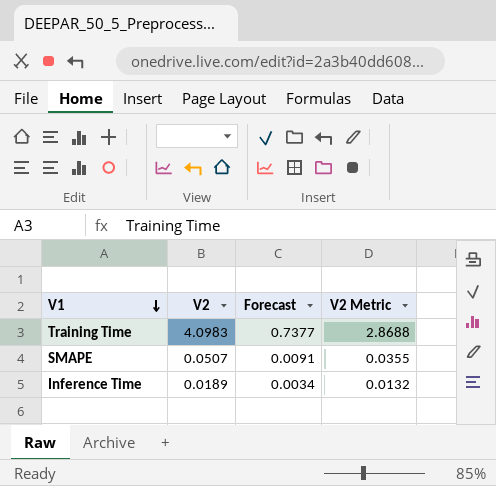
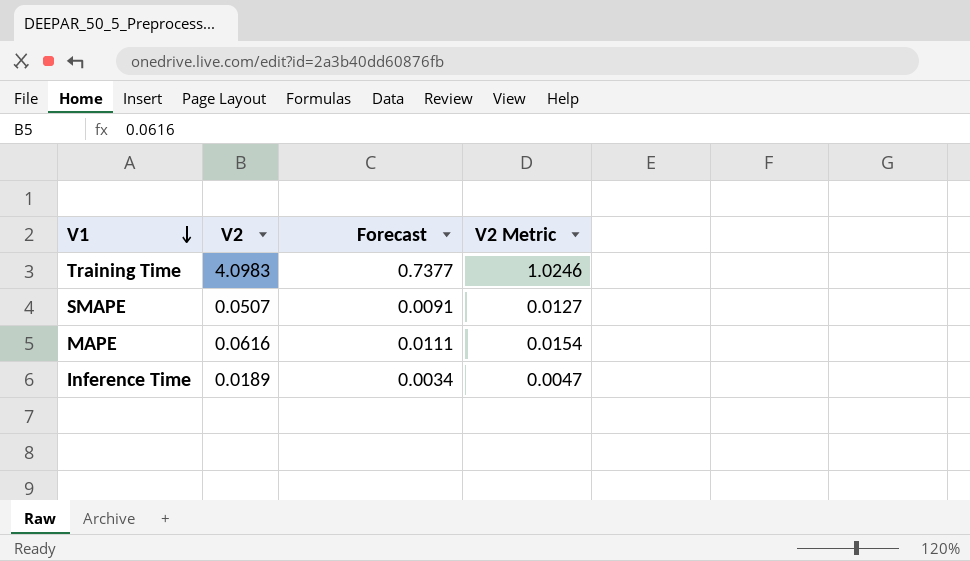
column V2 Metric | formula: [V2] * 0.7 -> [V2] * 0.25
row MAPE: none -> 0.0616 | 0.0111 | 0.0154

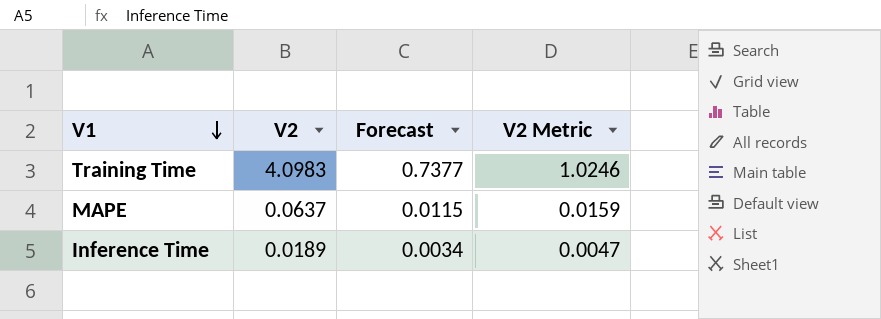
row SMAPE: 0.0507 | 0.0091 | 0.0127 -> none
MAPE | V2: 0.0616 -> 0.0637
MAPE | Forecast: 0.0111 -> 0.0115
MAPE | V2 Metric: 0.0154 -> 0.0159

